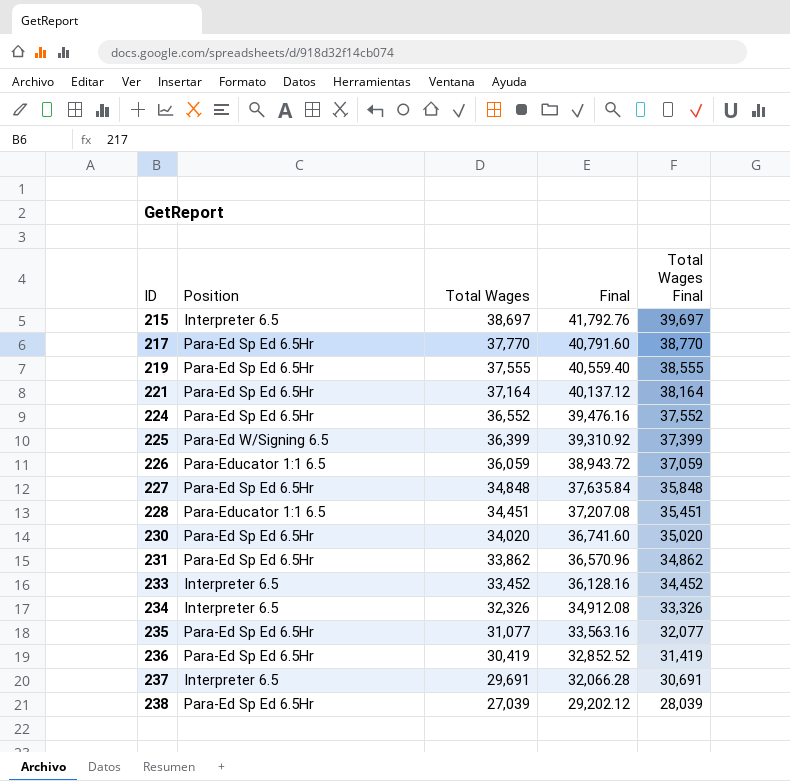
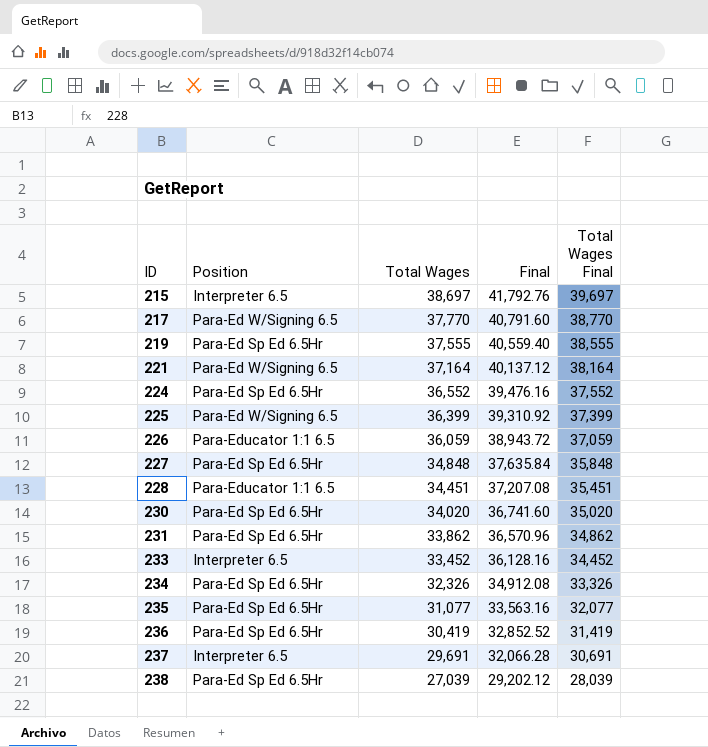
217 | Position: Para-Ed Sp Ed 6.5Hr -> Para-Ed W/Signing 6.5
221 | Position: Para-Ed Sp Ed 6.5Hr -> Para-Ed W/Signing 6.5
234 | Position: Interpreter 6.5 -> Para-Ed Sp Ed 6.5Hr

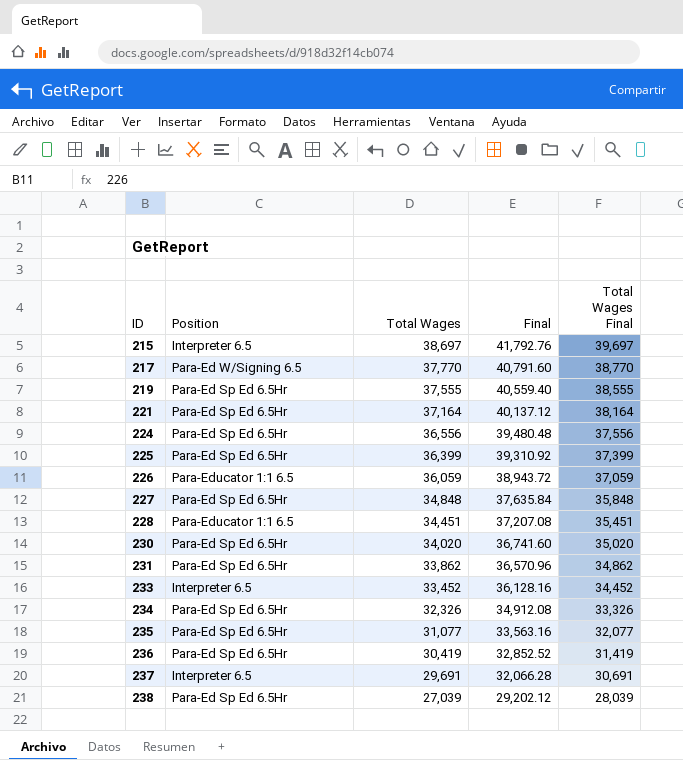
221 | Position: Para-Ed W/Signing 6.5 -> Para-Ed Sp Ed 6.5Hr
224 | Total Wages: 36,552 -> 36,556
224 | Final: 39,476.16 -> 39,480.48
224 | Total Wages Final: 37,552 -> 37,556
225 | Position: Para-Ed W/Signing 6.5 -> Para-Ed Sp Ed 6.5Hr

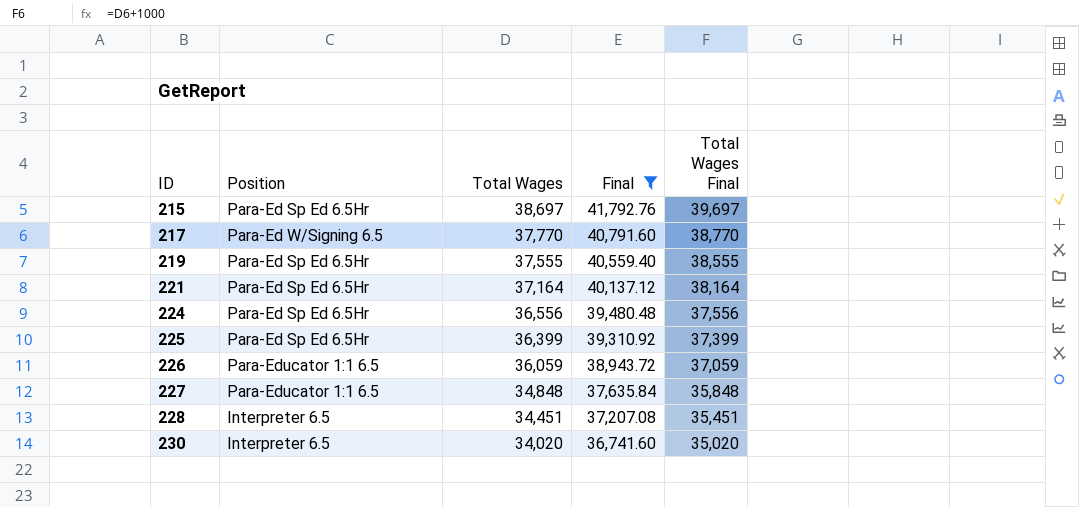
filter: none -> Final >= 36,741.60
215 | Position: Interpreter 6.5 -> Para-Ed Sp Ed 6.5Hr
227 | Position: Para-Ed Sp Ed 6.5Hr -> Para-Educator 1:1 6.5
228 | Position: Para-Educator 1:1 6.5 -> Interpreter 6.5
230 | Position: Para-Ed Sp Ed 6.5Hr -> Interpreter 6.5

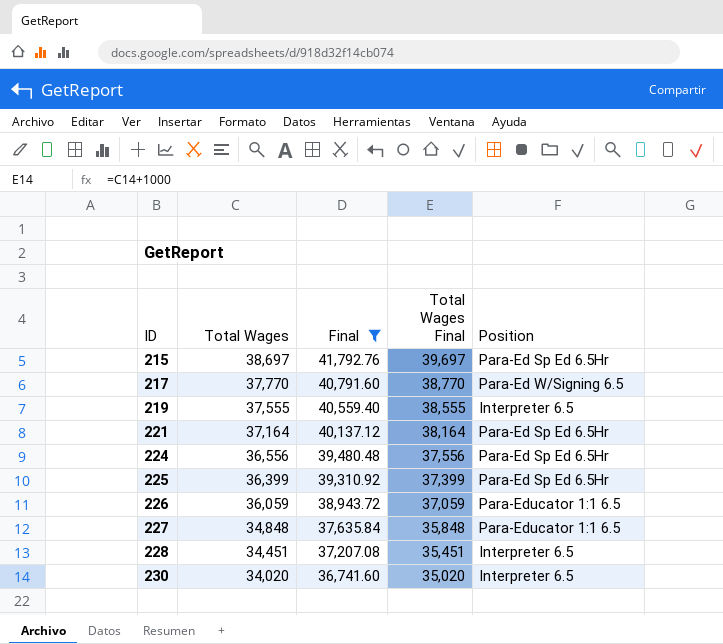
column Position | position: 2 -> 5
219 | Position: Para-Ed Sp Ed 6.5Hr -> Interpreter 6.5

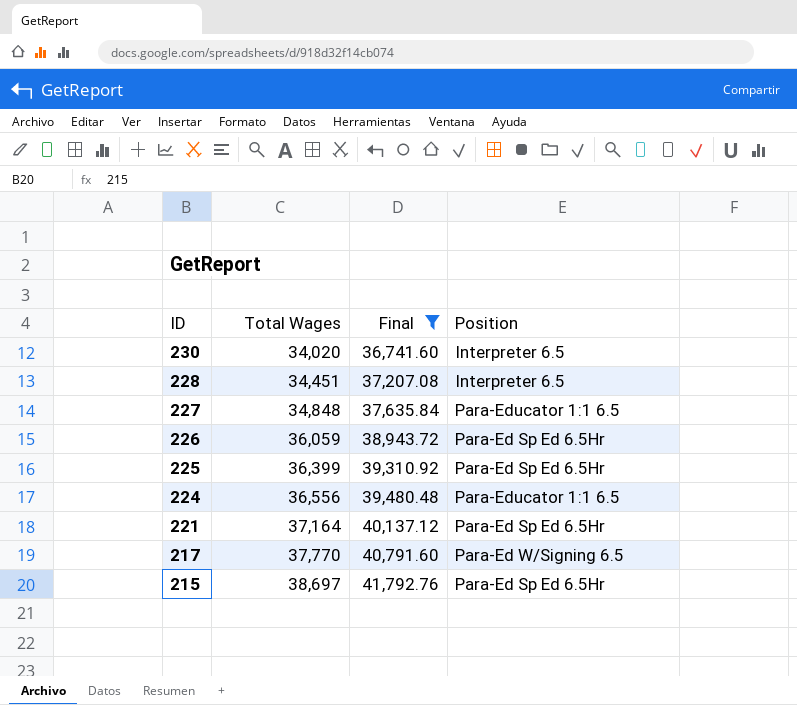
row order: ID ascending -> ID descending
column Total Wages Final | formula: [Total Wages] + 1000 -> none
row 219: 37,555 | 40,559.40 | 38,555 | Interpreter 6.5 -> none
226 | Position: Para-Educator 1:1 6.5 -> Para-Ed Sp Ed 6.5Hr
224 | Position: Para-Ed Sp Ed 6.5Hr -> Para-Educator 1:1 6.5

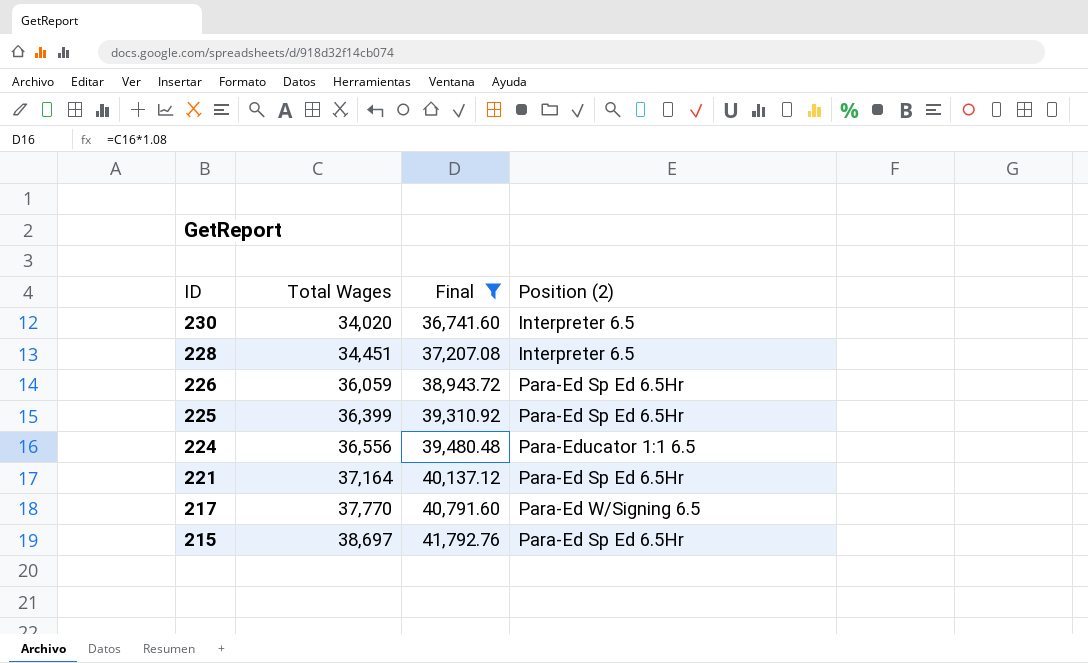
column name: Position -> Position (2)
row 227: 34,848 | 37,635.84 | Para-Educator 1:1 6.5 -> none

